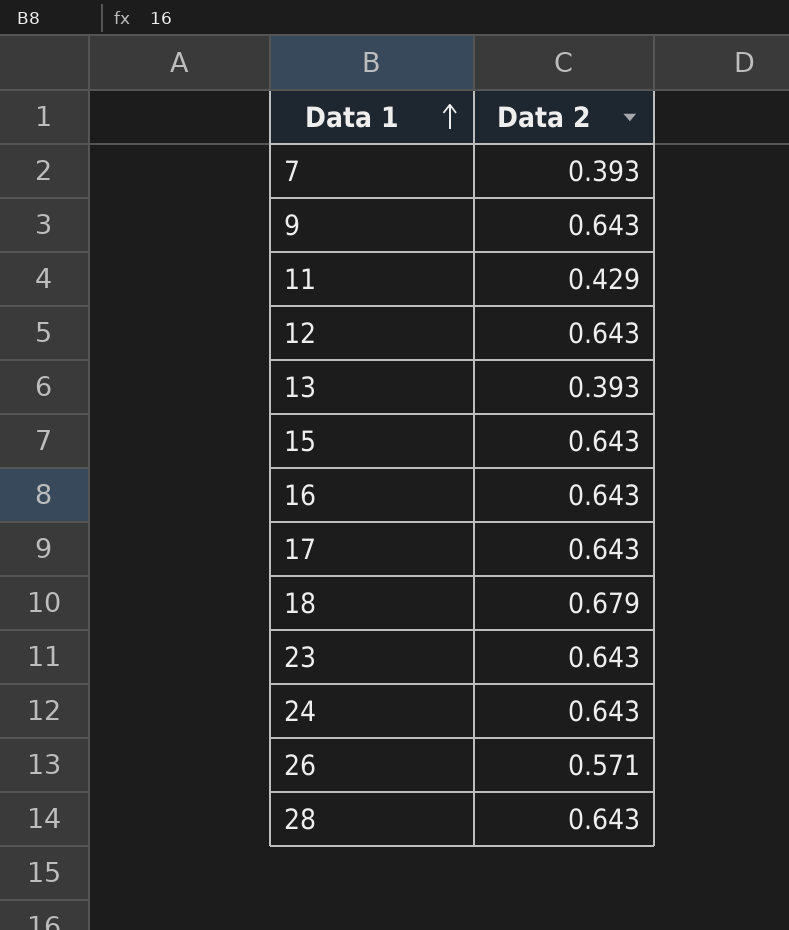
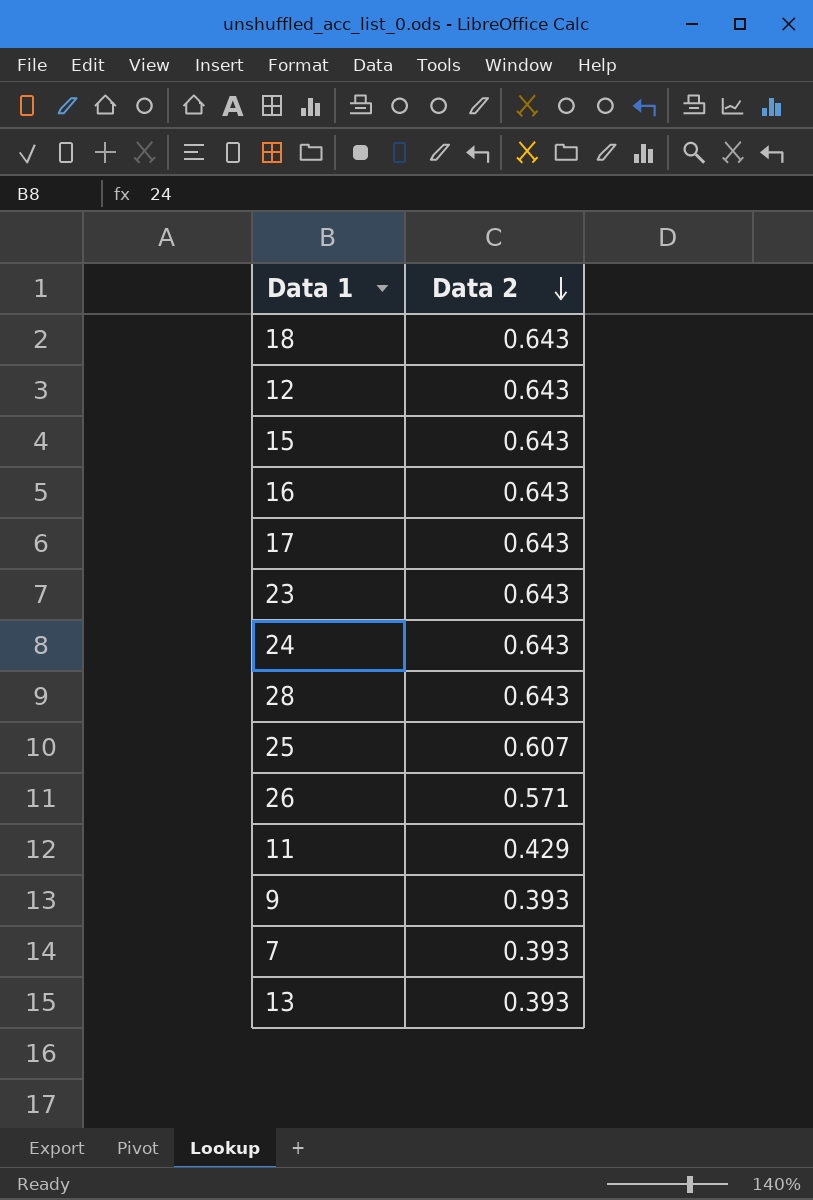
row order: Data 1 ascending -> Data 2 descending
18 | Data 2: 0.679 -> 0.643
row 25: none -> 0.607
9 | Data 2: 0.643 -> 0.393

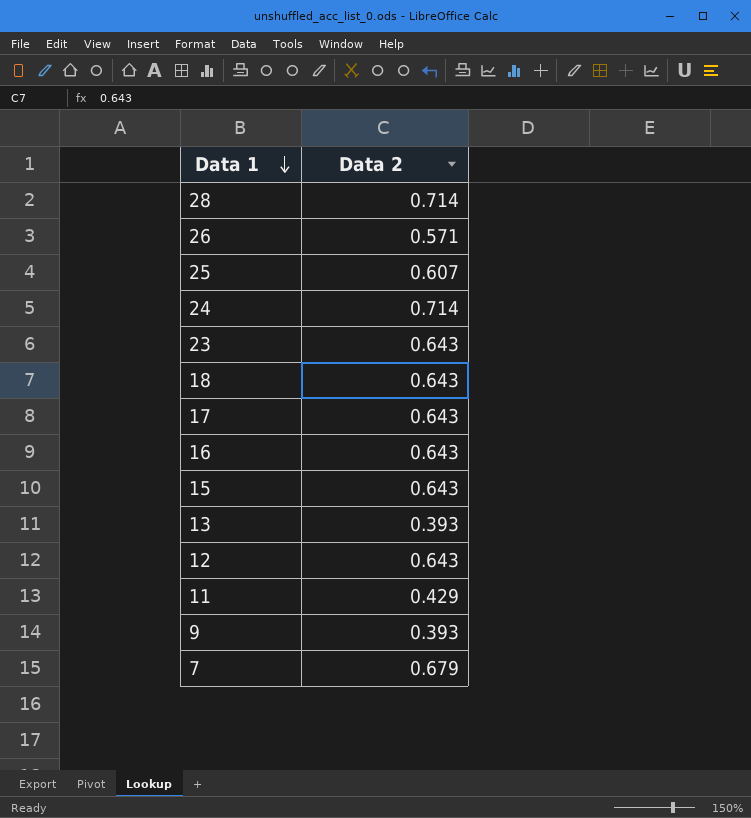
row order: Data 2 descending -> Data 1 descending
28 | Data 2: 0.643 -> 0.714
24 | Data 2: 0.643 -> 0.714
7 | Data 2: 0.393 -> 0.679

